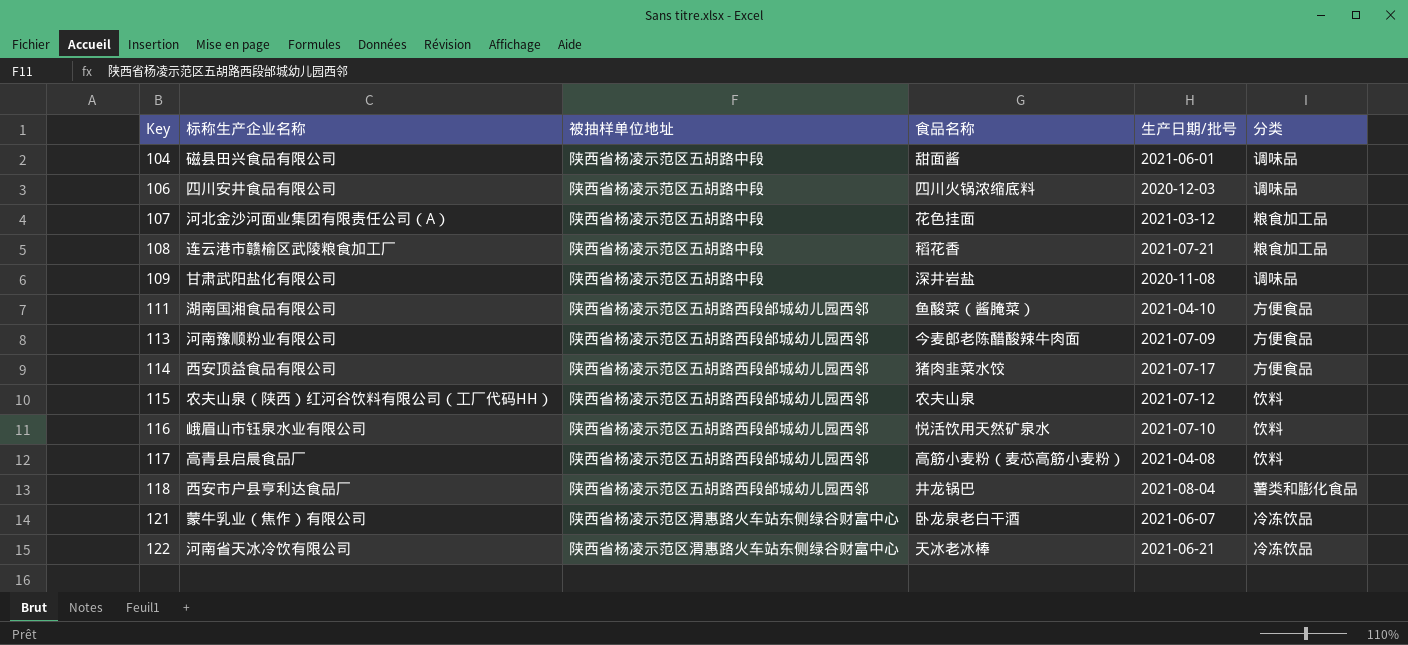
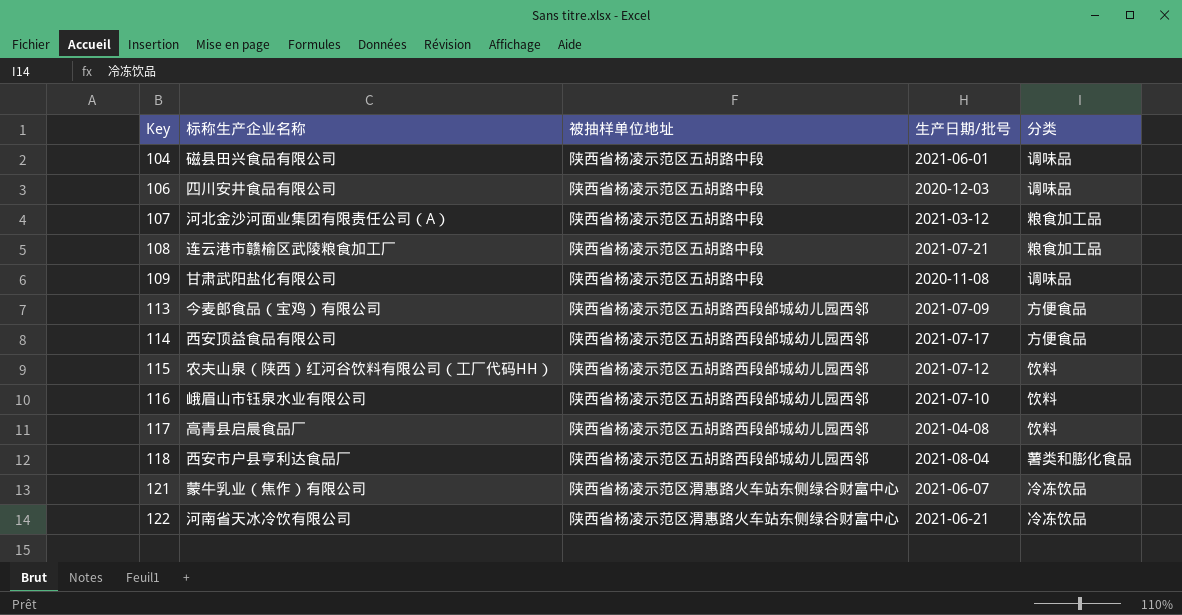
column 食品名称 | position: 4 -> none
row 111: 湖南国湘食品有限公司 | 陕西省杨凌示范区五胡路西段邰城幼儿园西邻 | 鱼酸菜（酱腌菜） | 2021-04-10 | 方便食品 -> none
113 | 标称生产企业名称: 河南豫顺粉业有限公司 -> 今麦郎食品（宝鸡）有限公司

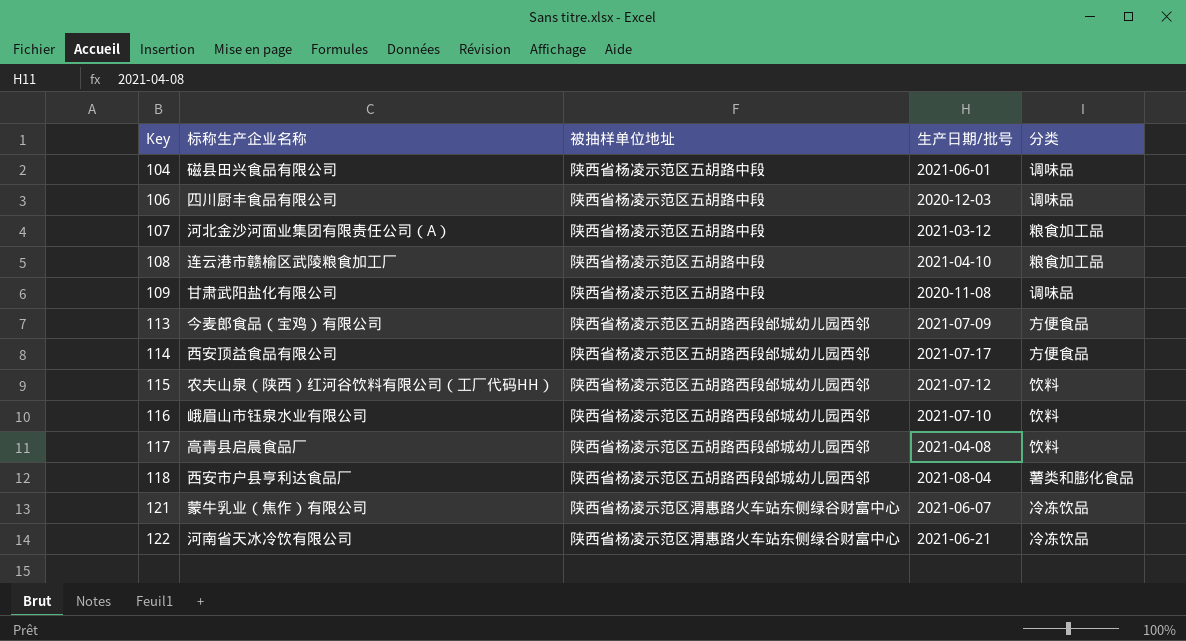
106 | 标称生产企业名称: 四川安井食品有限公司 -> 四川厨丰食品有限公司
108 | 生产日期/批号: 2021-07-21 -> 2021-04-10

